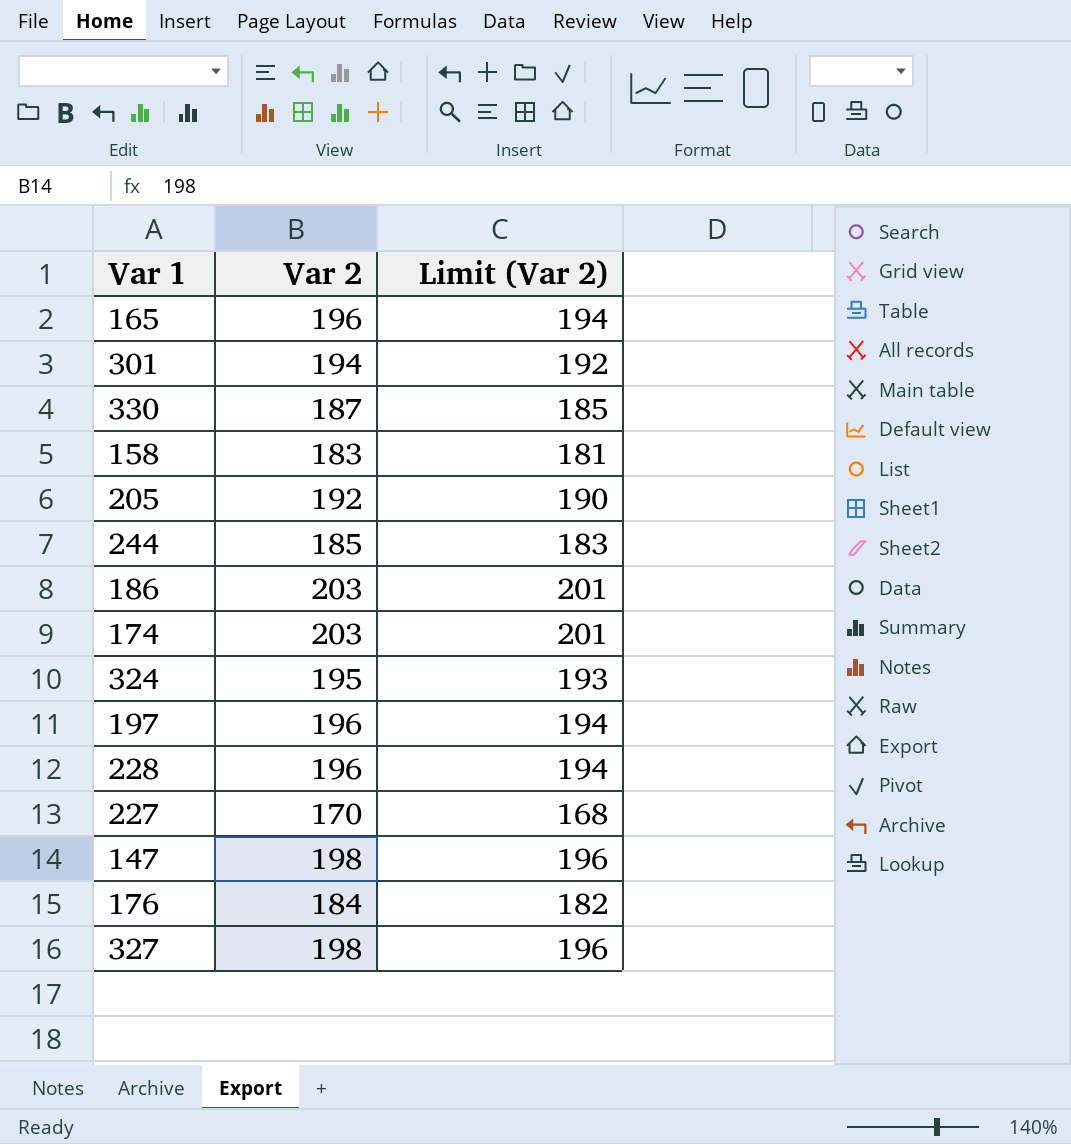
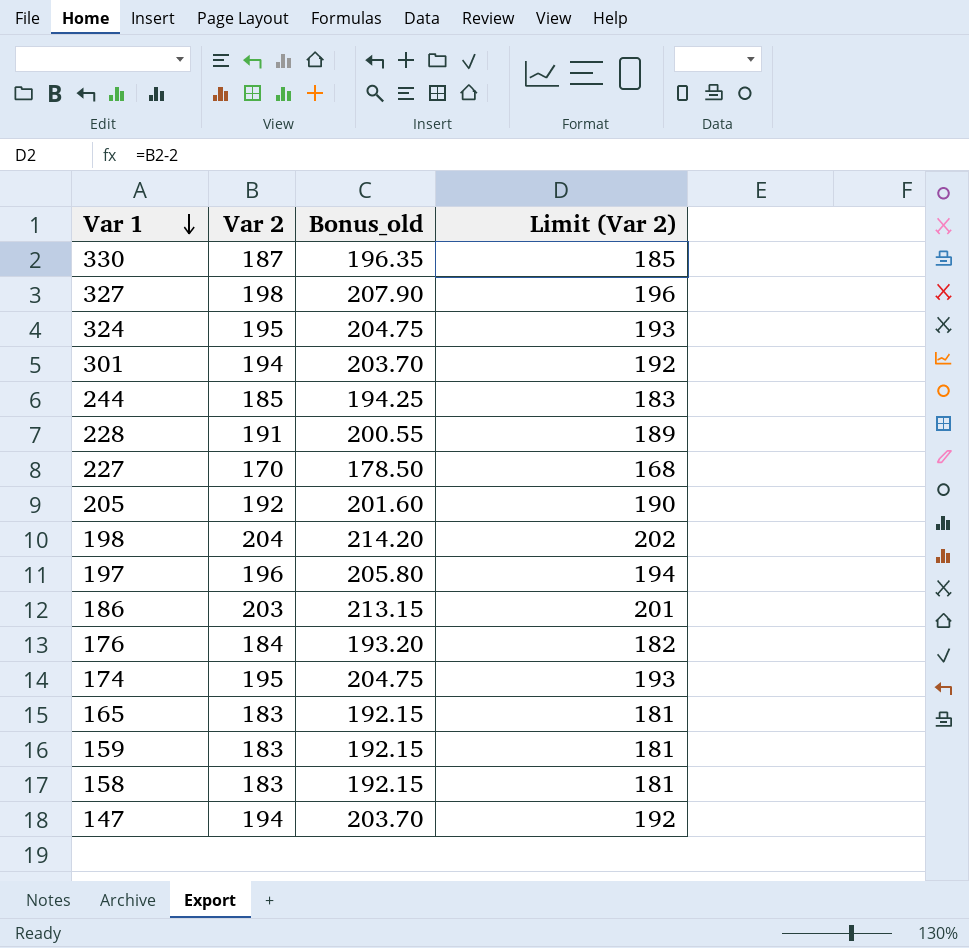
row order: none -> Var 1 descending
column Bonus_old | formula: none -> [Var 2] * 1.05
228 | Var 2: 196 -> 191
228 | Limit (Var 2): 194 -> 189
row 198: none -> 204 | 214.20 | 202
174 | Var 2: 203 -> 195
174 | Limit (Var 2): 201 -> 193
165 | Var 2: 196 -> 183
165 | Limit (Var 2): 194 -> 181
row 159: none -> 183 | 192.15 | 181
147 | Var 2: 198 -> 194
147 | Limit (Var 2): 196 -> 192

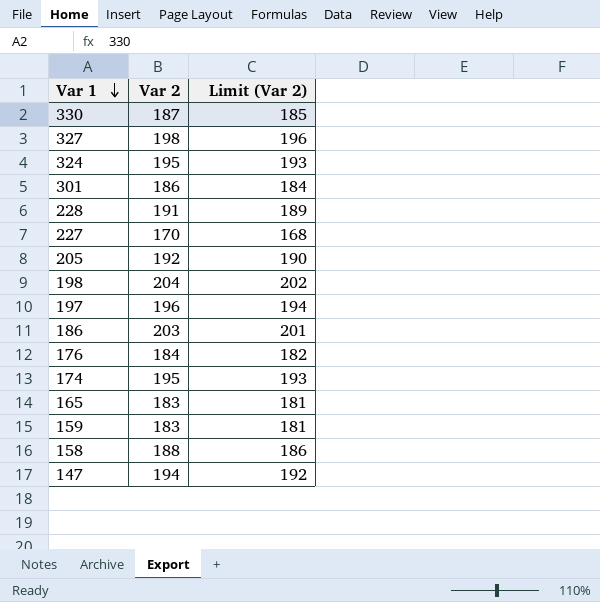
column Bonus_old | formula: [Var 2] * 1.05 -> none
row 244: 185 | 194.25 | 183 -> none
301 | Var 2: 194 -> 186
301 | Limit (Var 2): 192 -> 184
158 | Var 2: 183 -> 188
158 | Limit (Var 2): 181 -> 186

